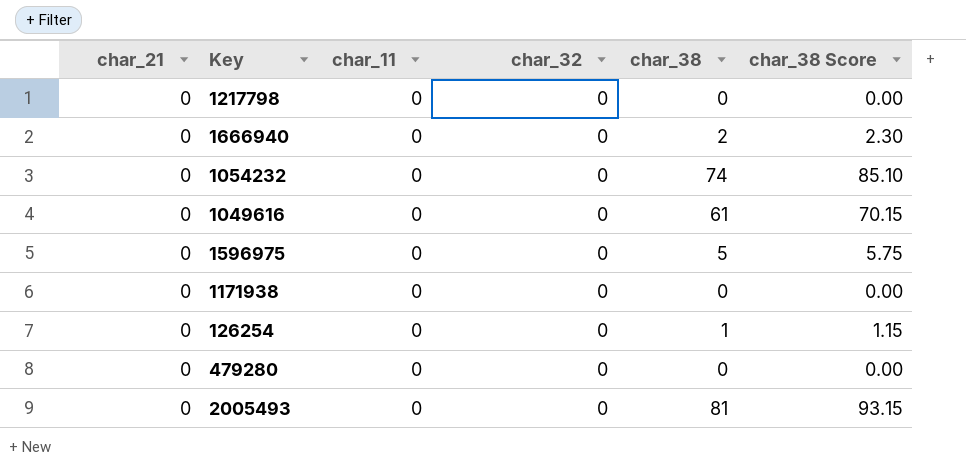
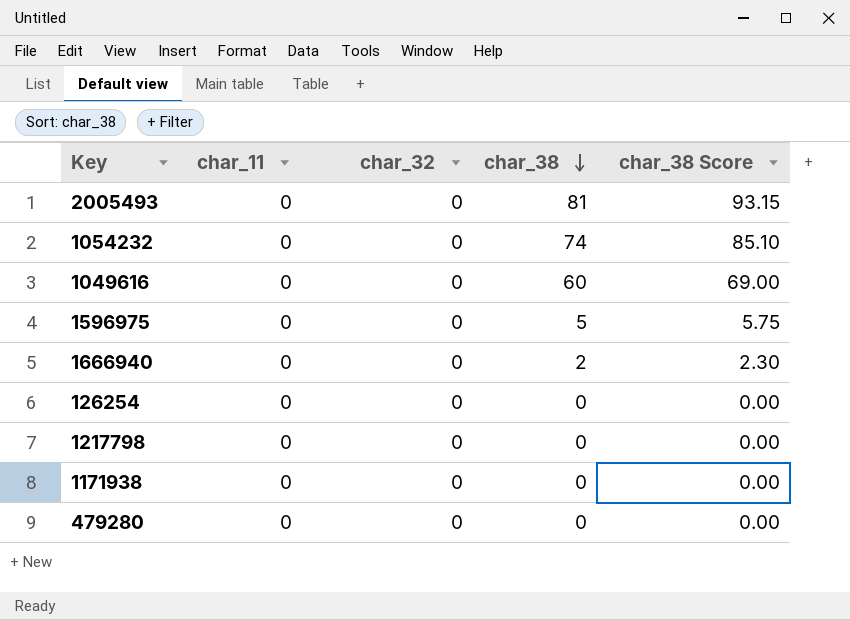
row order: none -> char_38 descending
column char_21 | position: 1 -> none
1049616 | char_38: 61 -> 60
1049616 | char_38 Score: 70.15 -> 69.00
126254 | char_38: 1 -> 0
126254 | char_38 Score: 1.15 -> 0.00

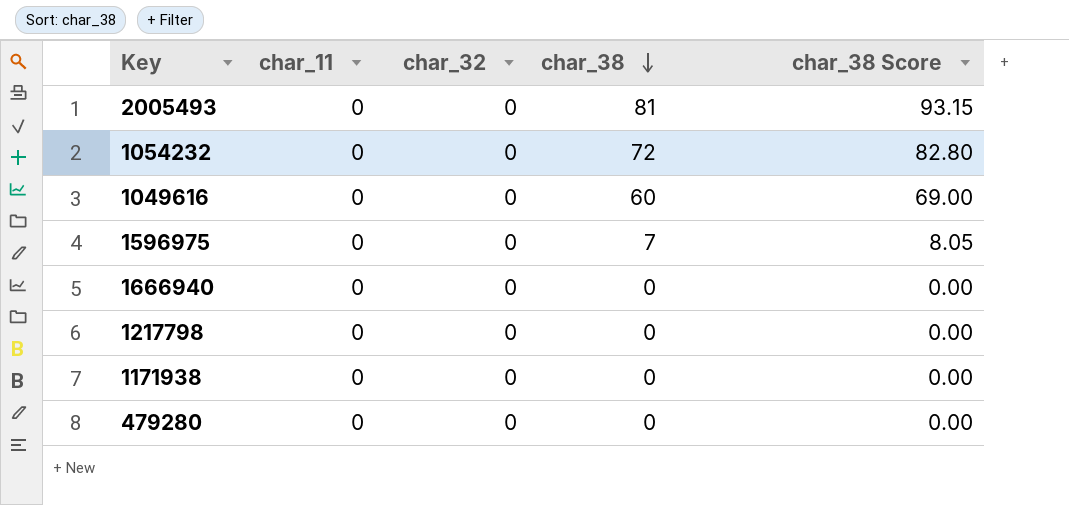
row 126254: 0 | 0 | 0 | 0.00 -> none
1054232 | char_38: 74 -> 72
1054232 | char_38 Score: 85.10 -> 82.80
1596975 | char_38: 5 -> 7
1596975 | char_38 Score: 5.75 -> 8.05
1666940 | char_38: 2 -> 0
1666940 | char_38 Score: 2.30 -> 0.00

